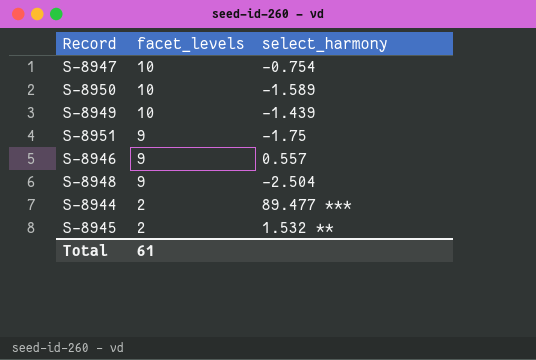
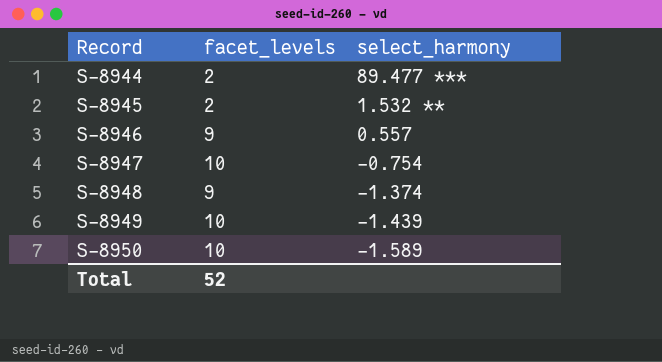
row order: facet_levels descending -> Record ascending
row S-8951: 9 | -1.75 -> none
S-8948 | select_harmony: -2.504 -> -1.374
Total | facet_levels: 61 -> 52

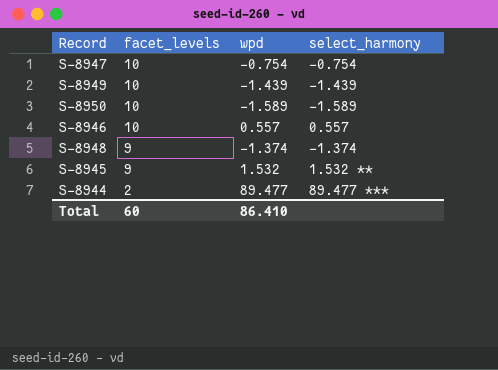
row order: Record ascending -> facet_levels descending
column wpd | position: none -> 3
S-8946 | facet_levels: 9 -> 10
S-8945 | facet_levels: 2 -> 9
Total | facet_levels: 52 -> 60

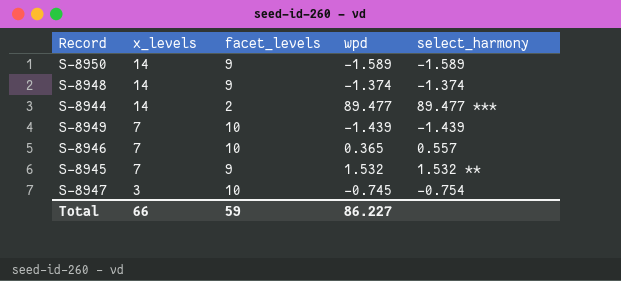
row order: facet_levels descending -> x_levels descending
column x_levels | position: none -> 2
S-8950 | facet_levels: 10 -> 9
S-8946 | wpd: 0.557 -> 0.365
S-8947 | wpd: -0.754 -> -0.745
Total | facet_levels: 60 -> 59
Total | wpd: 86.410 -> 86.227

